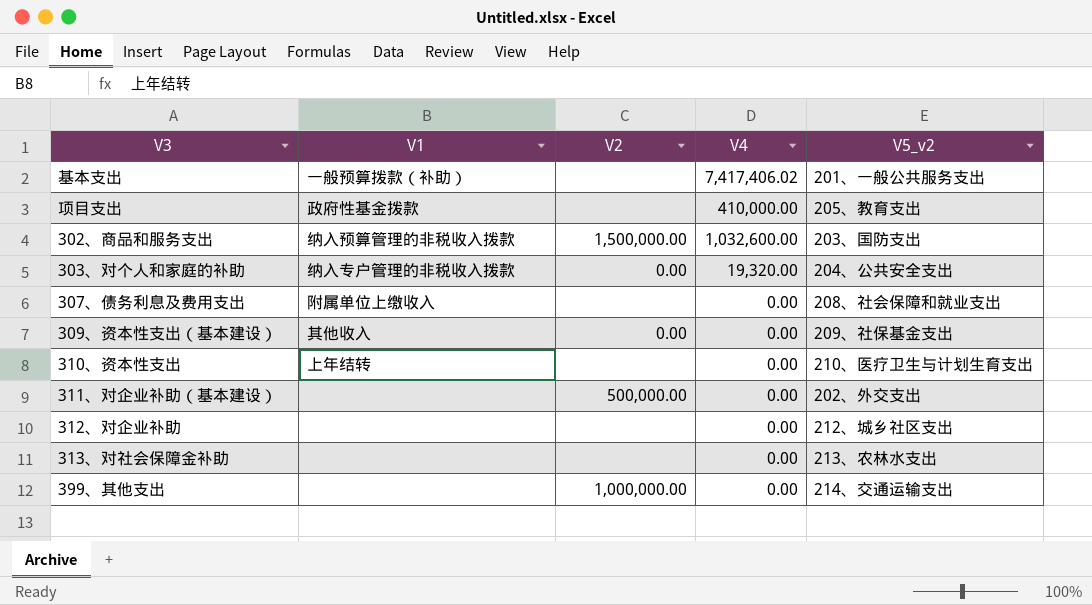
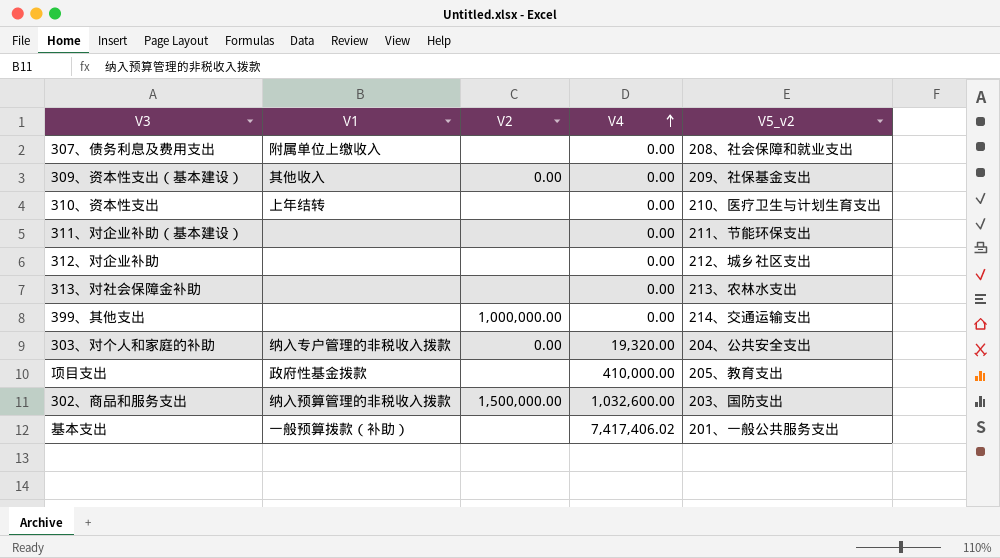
row order: none -> V4 ascending
311、对企业补助（基本建设） | V2: 500,000.00 -> none
311、对企业补助（基本建设） | V5_v2: 202、外交支出 -> 211、节能环保支出

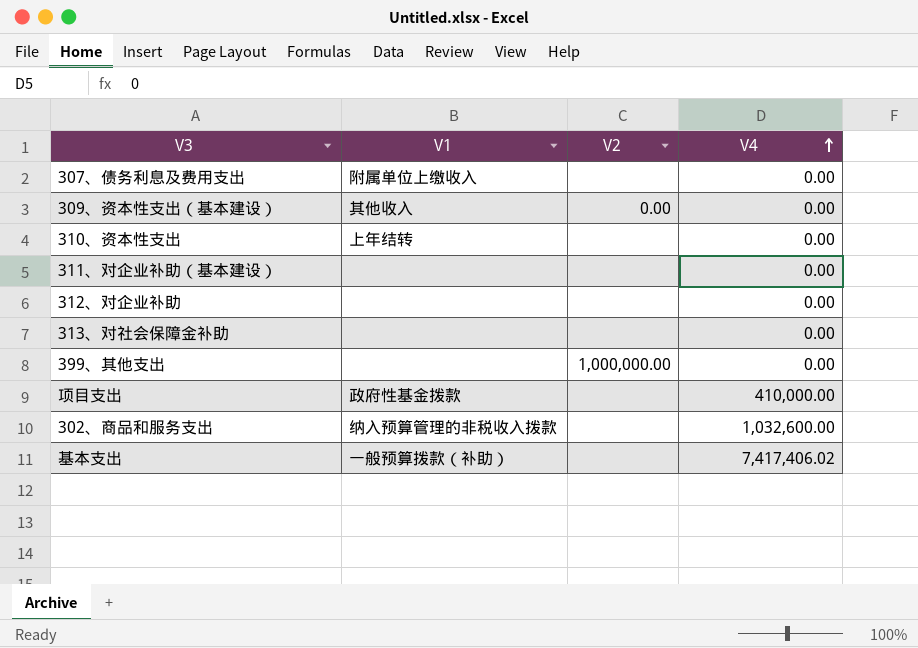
column V5_v2 | position: 5 -> none
row 303、对个人和家庭的补助: 纳入专户管理的非税收入拨款 | 0.00 | 19,320.00 | 204、公共安全支出 -> none
302、商品和服务支出 | V2: 1,500,000.00 -> none

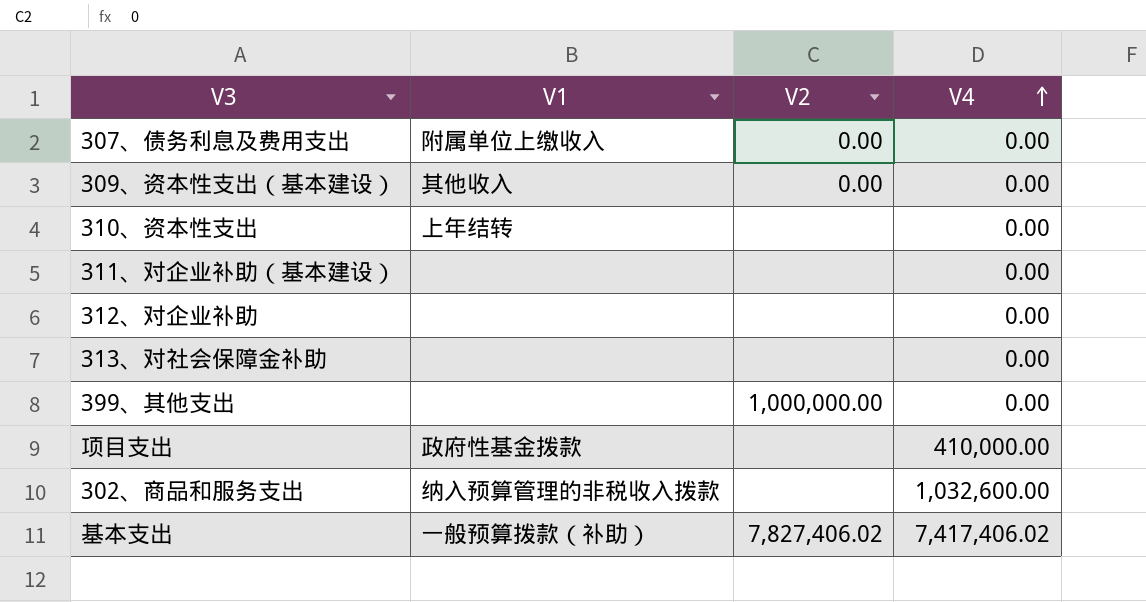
307、债务利息及费用支出 | V2: none -> 0.00
基本支出 | V2: none -> 7,827,406.02

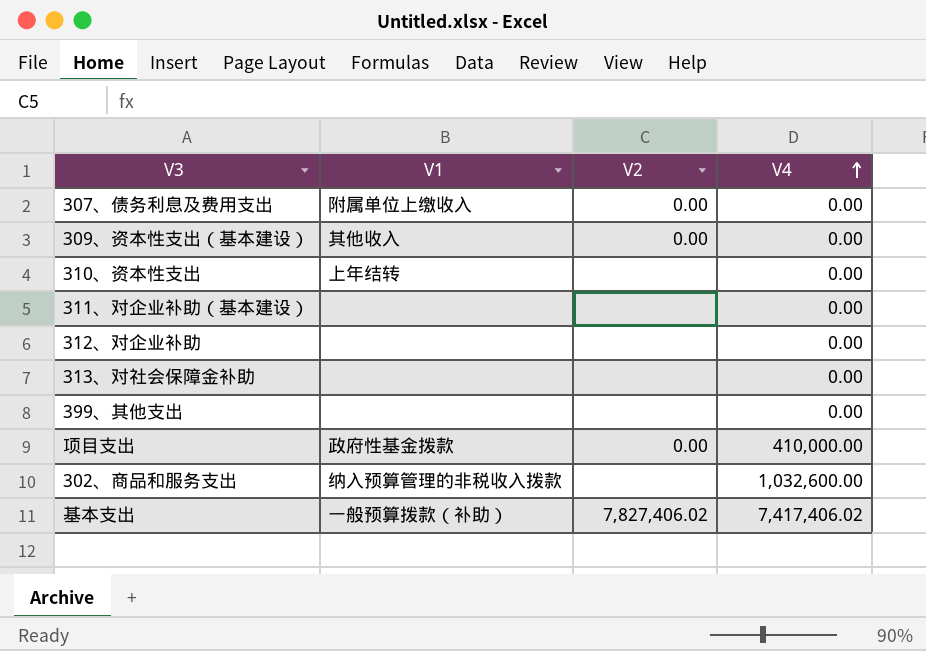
399、其他支出 | V2: 1,000,000.00 -> none
项目支出 | V2: none -> 0.00

